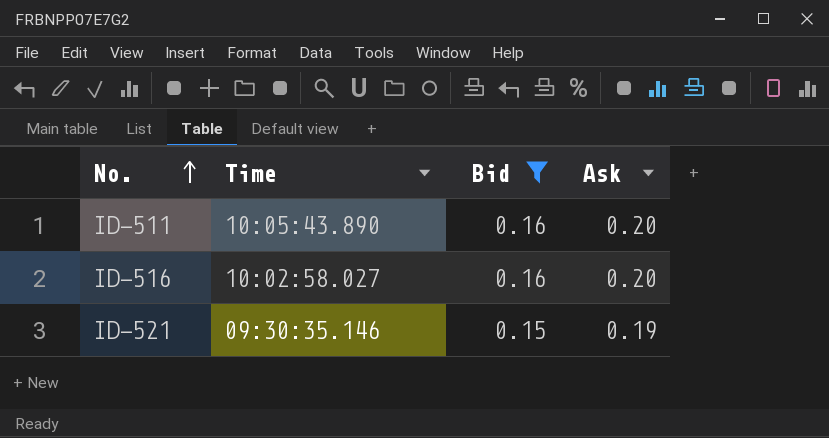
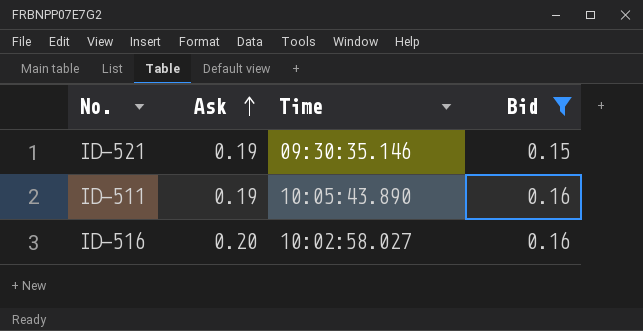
row order: No. ascending -> Ask ascending
column Ask | position: 4 -> 2
ID-511 | Ask: 0.20 -> 0.19

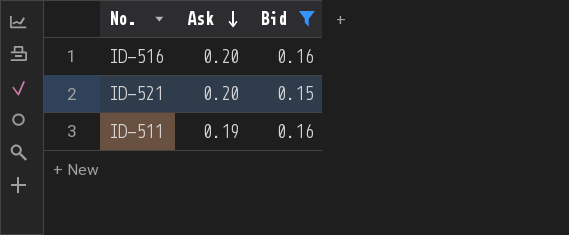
row order: Ask ascending -> Ask descending
column Time | position: 3 -> none
ID-521 | Ask: 0.19 -> 0.20

